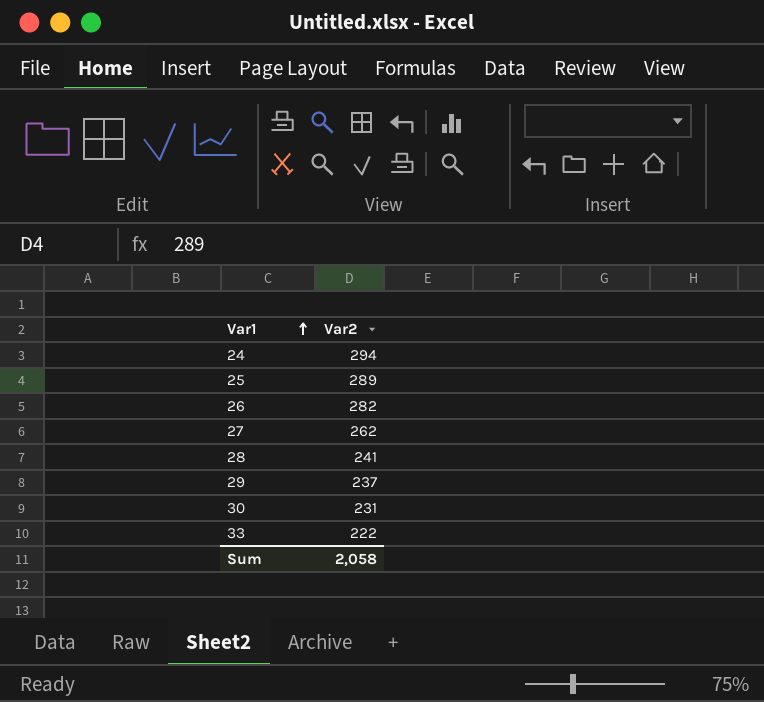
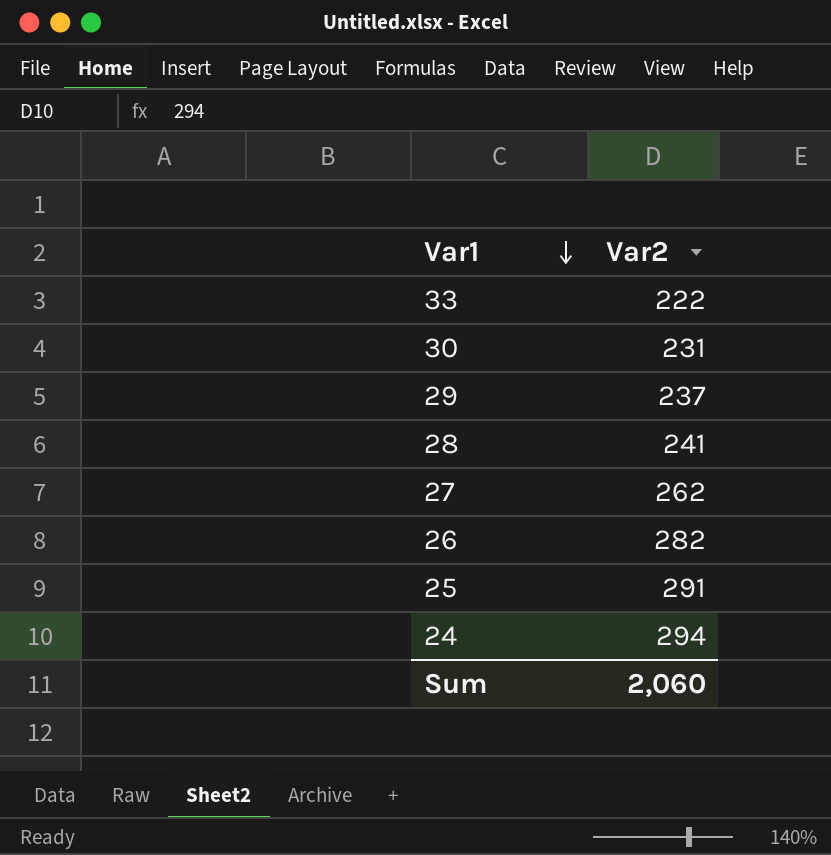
row order: Var1 ascending -> Var1 descending
25 | Var2: 289 -> 291
Sum | Var2: 2,058 -> 2,060

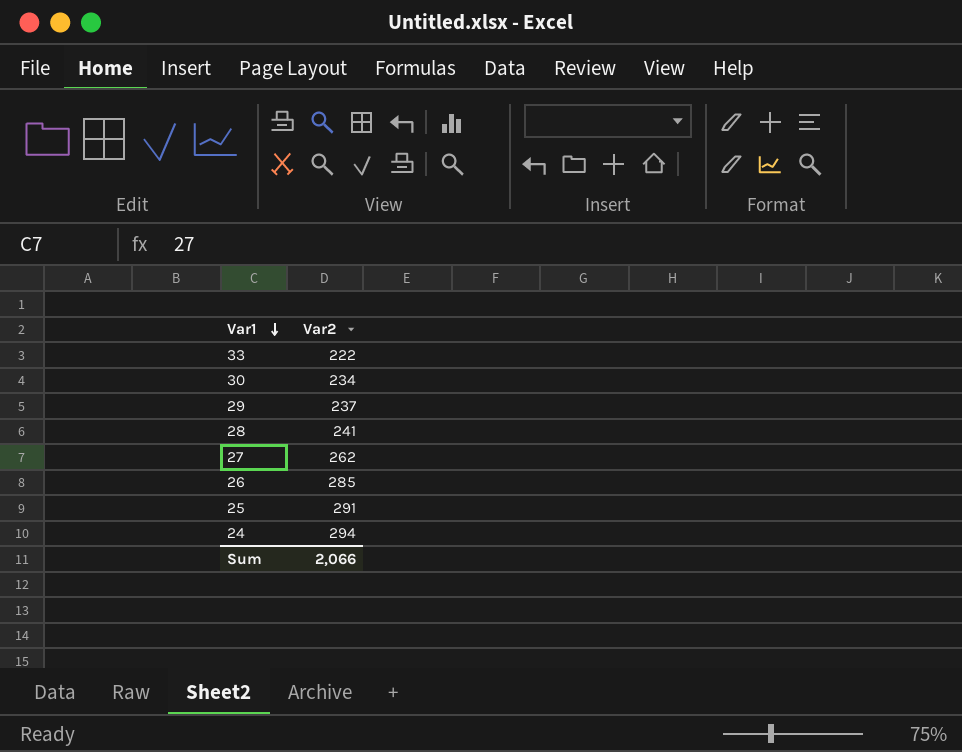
30 | Var2: 231 -> 234
26 | Var2: 282 -> 285
Sum | Var2: 2,060 -> 2,066

